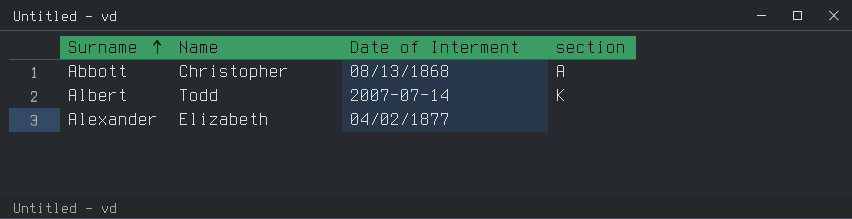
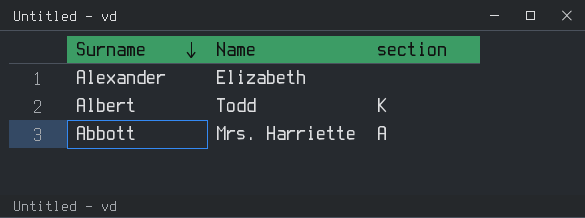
row order: Surname ascending -> Surname descending
column Date of Interment | position: 3 -> none
Abbott | Name: Christopher -> Mrs. Harriette

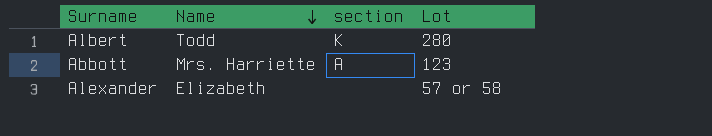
row order: Surname descending -> Name descending
column Lot | position: none -> 4

